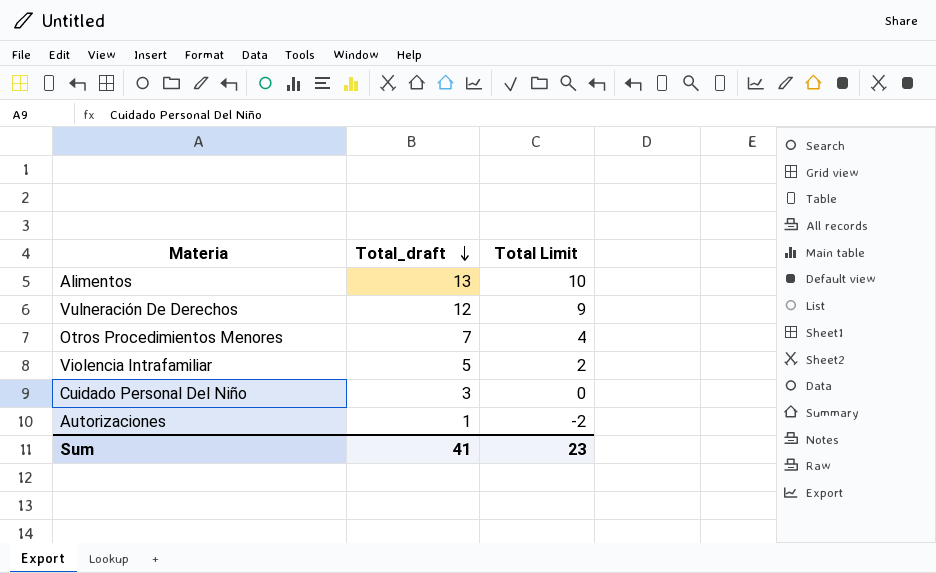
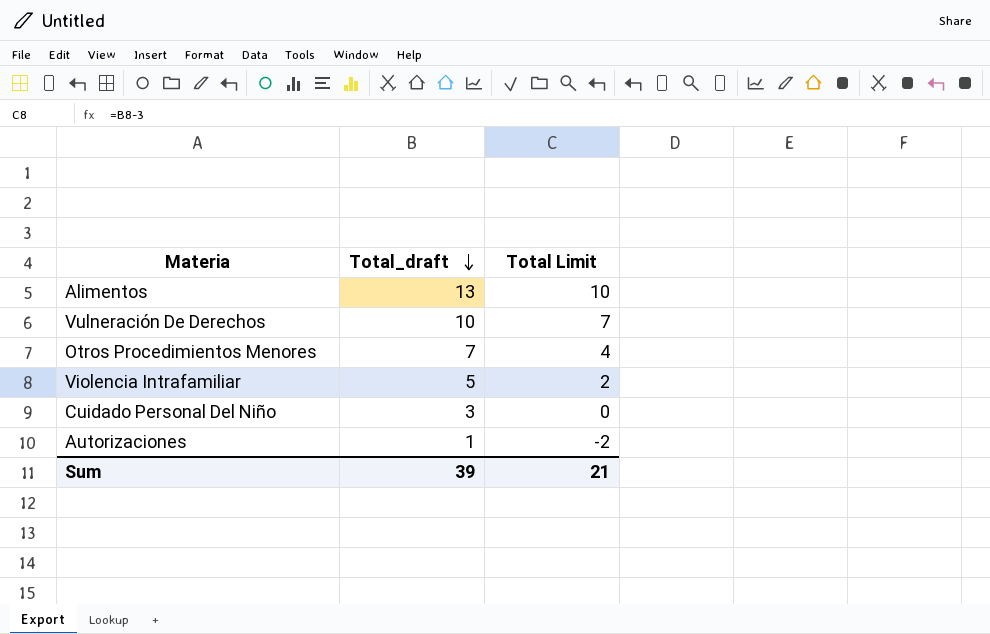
Vulneración De Derechos | Total_draft: 12 -> 10
Vulneración De Derechos | Total Limit: 9 -> 7
Sum | Total_draft: 41 -> 39
Sum | Total Limit: 23 -> 21

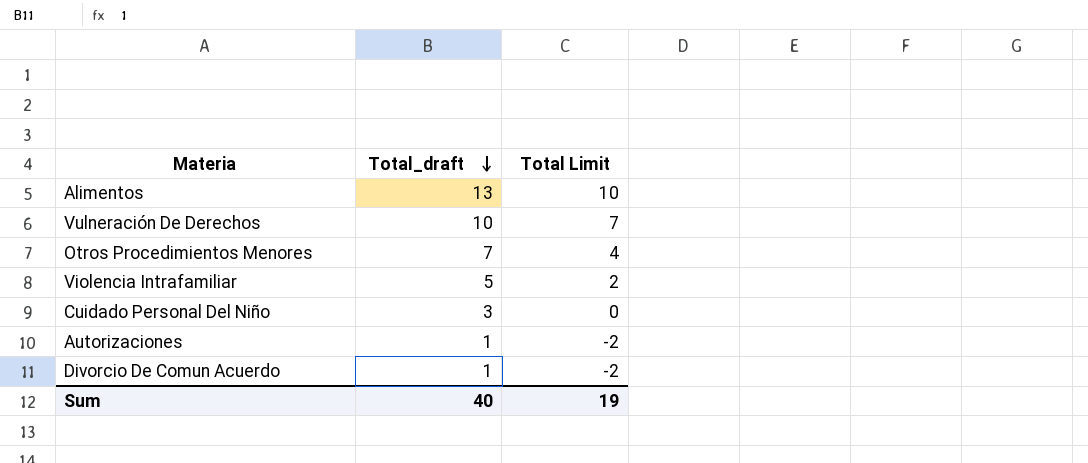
row Divorcio De Comun Acuerdo: none -> 1 | -2
Sum | Total_draft: 39 -> 40
Sum | Total Limit: 21 -> 19

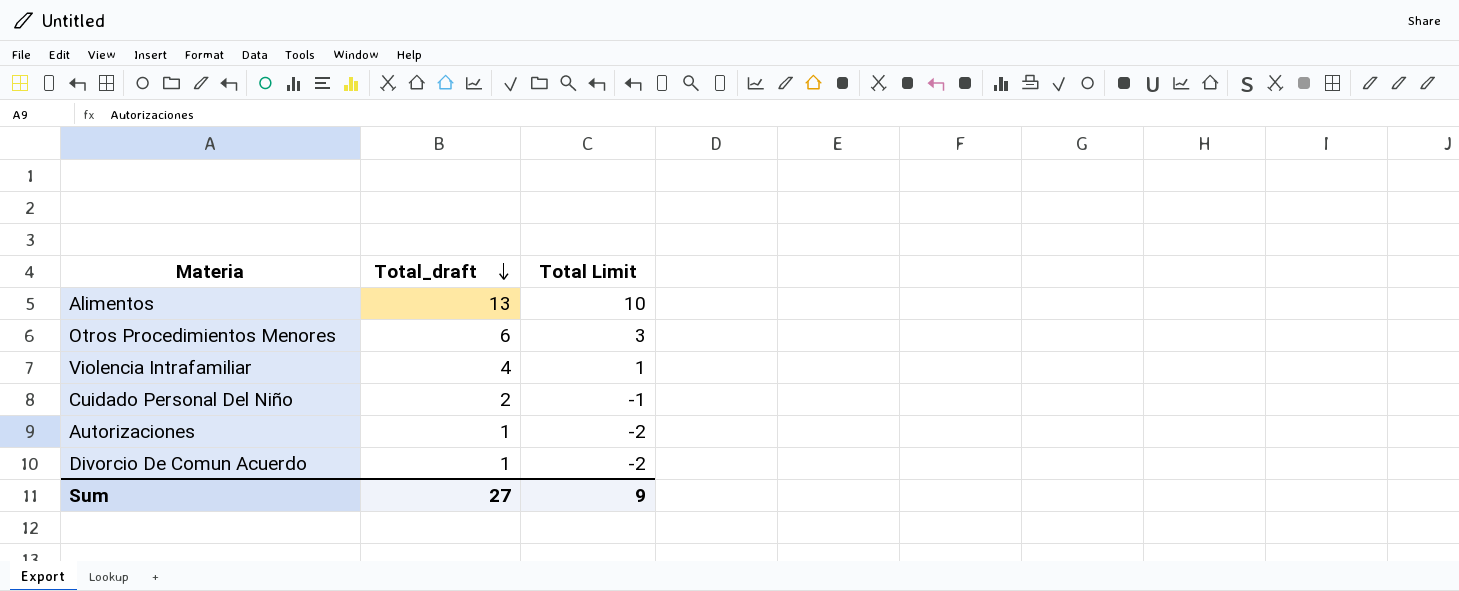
row Vulneración De Derechos: 10 | 7 -> none
Otros Procedimientos Menores | Total_draft: 7 -> 6
Otros Procedimientos Menores | Total Limit: 4 -> 3
Violencia Intrafamiliar | Total_draft: 5 -> 4
Violencia Intrafamiliar | Total Limit: 2 -> 1
Cuidado Personal Del Niño | Total_draft: 3 -> 2
Cuidado Personal Del Niño | Total Limit: 0 -> -1
Sum | Total_draft: 40 -> 27
Sum | Total Limit: 19 -> 9

